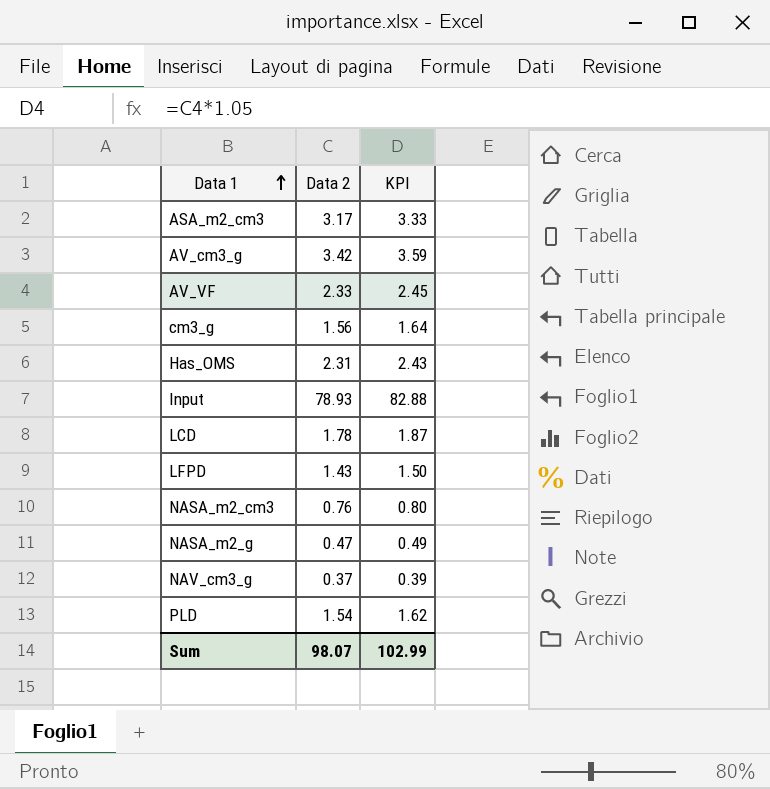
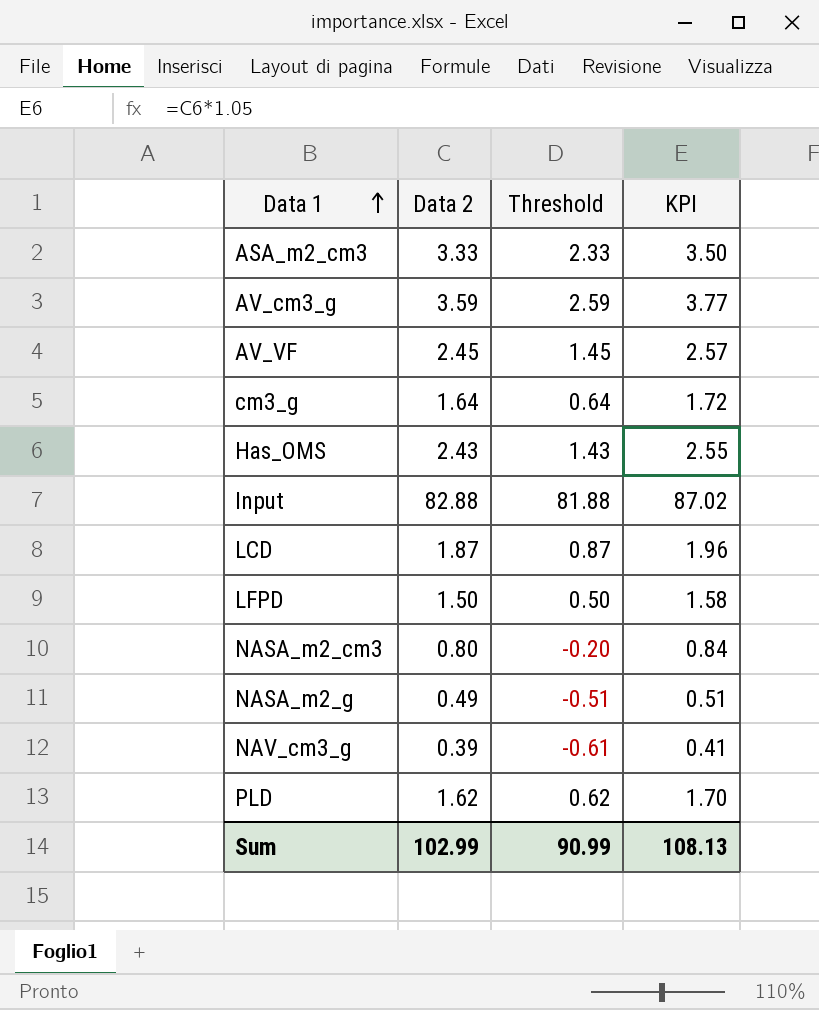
column Threshold | formula: none -> [Data 2] - 1
ASA_m2_cm3 | Data 2: 3.17 -> 3.33
ASA_m2_cm3 | KPI: 3.33 -> 3.50
AV_cm3_g | Data 2: 3.42 -> 3.59
AV_cm3_g | KPI: 3.59 -> 3.77
AV_VF | Data 2: 2.33 -> 2.45
AV_VF | KPI: 2.45 -> 2.57
cm3_g | Data 2: 1.56 -> 1.64
cm3_g | KPI: 1.64 -> 1.72
Has_OMS | Data 2: 2.31 -> 2.43
Has_OMS | KPI: 2.43 -> 2.55
Input | Data 2: 78.93 -> 82.88
Input | KPI: 82.88 -> 87.02
LCD | Data 2: 1.78 -> 1.87
LCD | KPI: 1.87 -> 1.96
LFPD | Data 2: 1.43 -> 1.50
LFPD | KPI: 1.50 -> 1.58
NASA_m2_cm3 | Data 2: 0.76 -> 0.80
NASA_m2_cm3 | KPI: 0.80 -> 0.84
NASA_m2_g | Data 2: 0.47 -> 0.49
NASA_m2_g | KPI: 0.49 -> 0.51
NAV_cm3_g | Data 2: 0.37 -> 0.39
NAV_cm3_g | KPI: 0.39 -> 0.41
PLD | Data 2: 1.54 -> 1.62
PLD | KPI: 1.62 -> 1.70
Sum | Data 2: 98.07 -> 102.99
Sum | KPI: 102.99 -> 108.13

